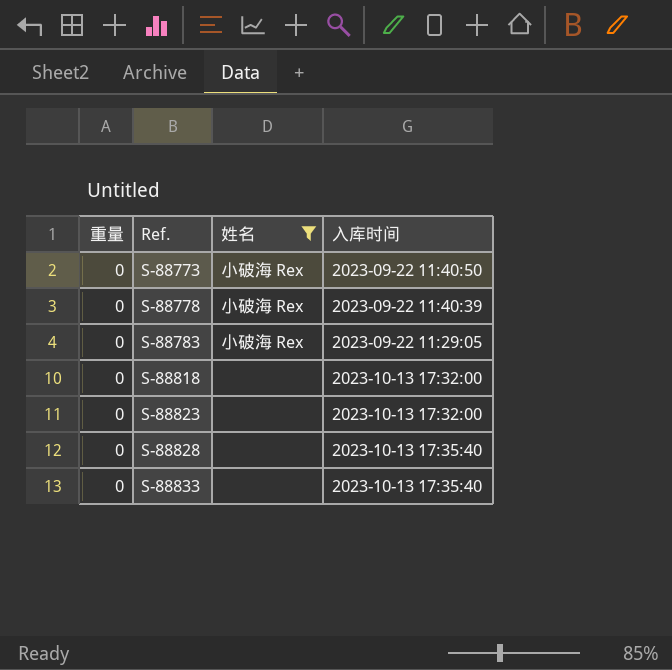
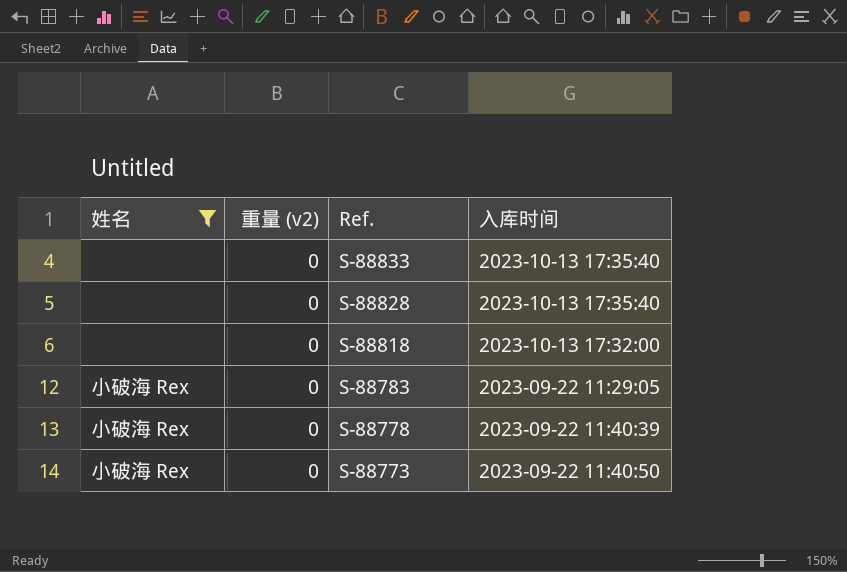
row order: Ref. ascending -> Ref. descending
column 姓名 | position: 3 -> 1
column name: 重量 -> 重量 (v2)
row S-88823: 0 | none | 2023-10-13 17:32:00 -> none

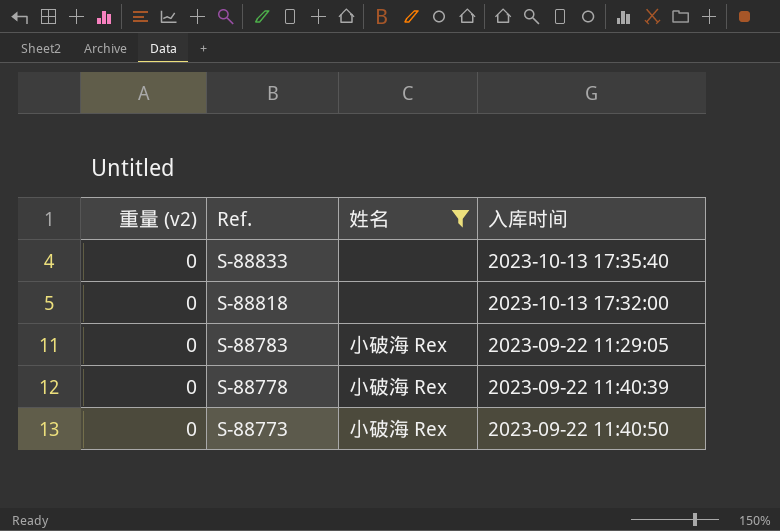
column 姓名 | position: 1 -> 3
row S-88828: none | 0 | 2023-10-13 17:35:40 -> none

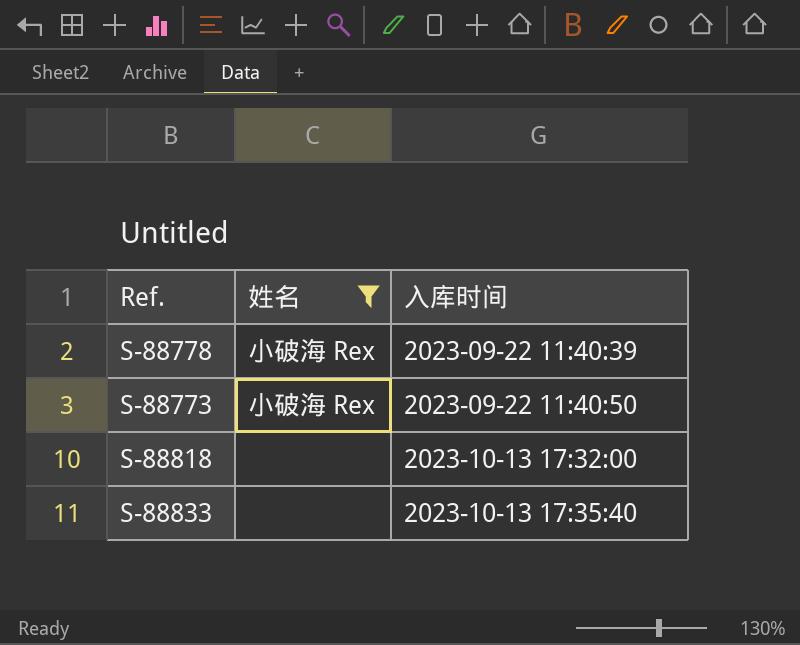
row order: Ref. descending -> 入库时间 ascending
column 重量 (v2) | position: 1 -> none
row S-88783: 0 | 小破海 Rex | 2023-09-22 11:29:05 -> none

